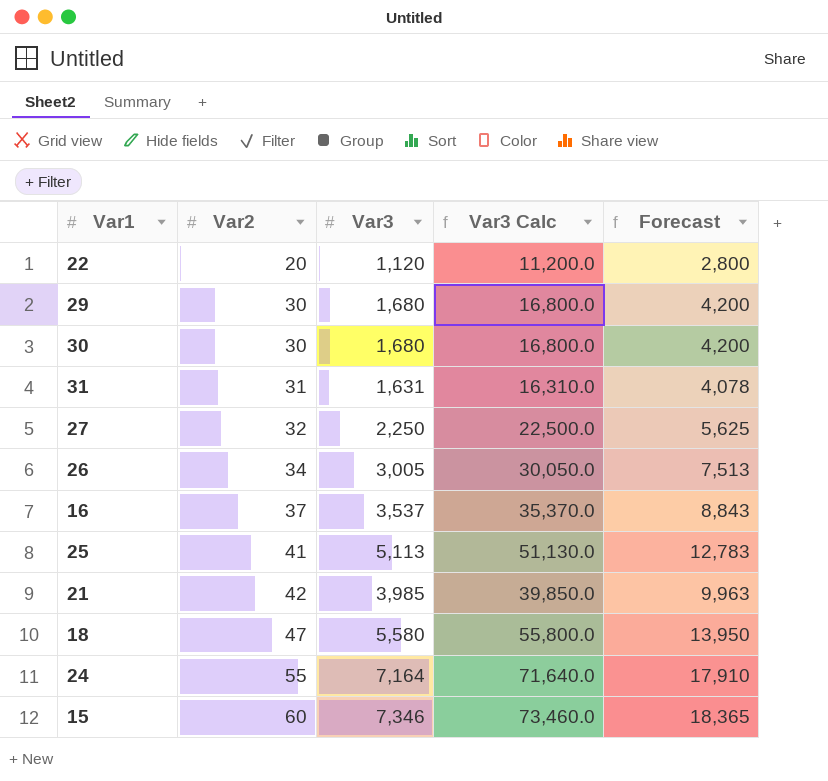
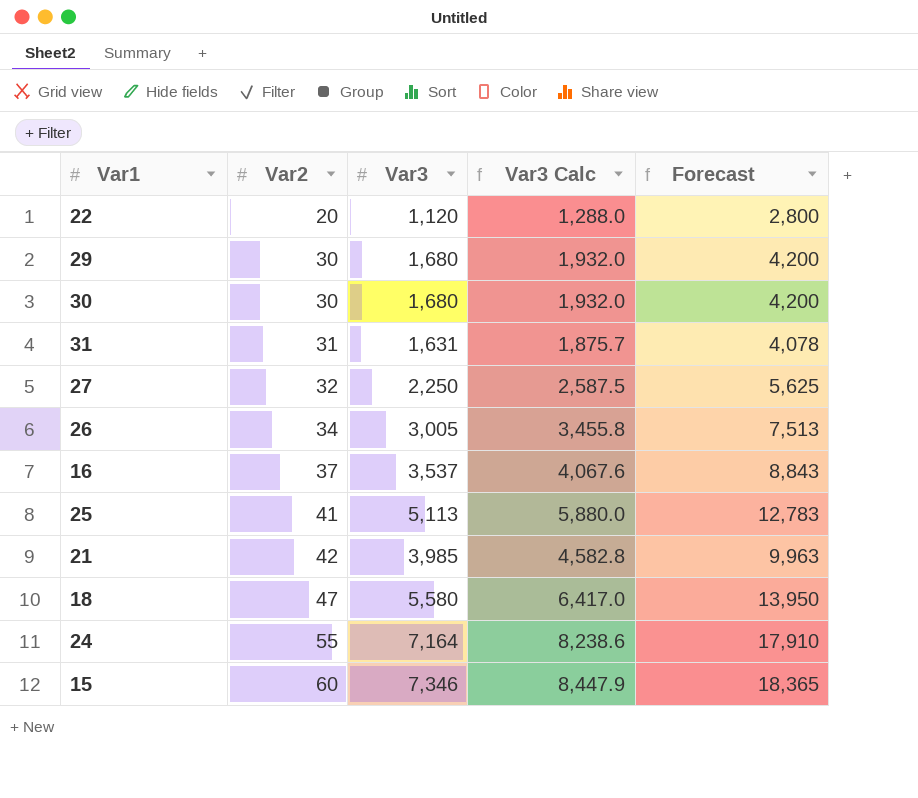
column Var3 Calc | formula: [Var3] * 10 -> [Var3] * 1.15

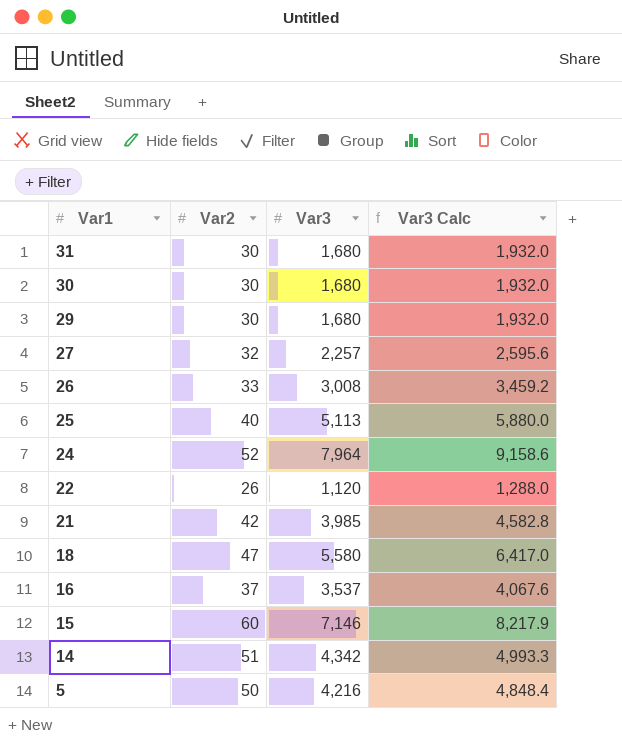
row order: Var2 ascending -> Var1 descending
column Forecast | formula: [Var3] * 2.5 -> none
31 | Var2: 31 -> 30
31 | Var3: 1,631 -> 1,680
31 | Var3 Calc: 1,875.7 -> 1,932.0
27 | Var3: 2,250 -> 2,257
27 | Var3 Calc: 2,587.5 -> 2,595.6
26 | Var2: 34 -> 33
26 | Var3: 3,005 -> 3,008
26 | Var3 Calc: 3,455.8 -> 3,459.2
25 | Var2: 41 -> 40
24 | Var2: 55 -> 52
24 | Var3: 7,164 -> 7,964
24 | Var3 Calc: 8,238.6 -> 9,158.6
22 | Var2: 20 -> 26
15 | Var3: 7,346 -> 7,146
15 | Var3 Calc: 8,447.9 -> 8,217.9
row 14: none -> 51 | 4,342 | 4,993.3
row 5: none -> 50 | 4,216 | 4,848.4

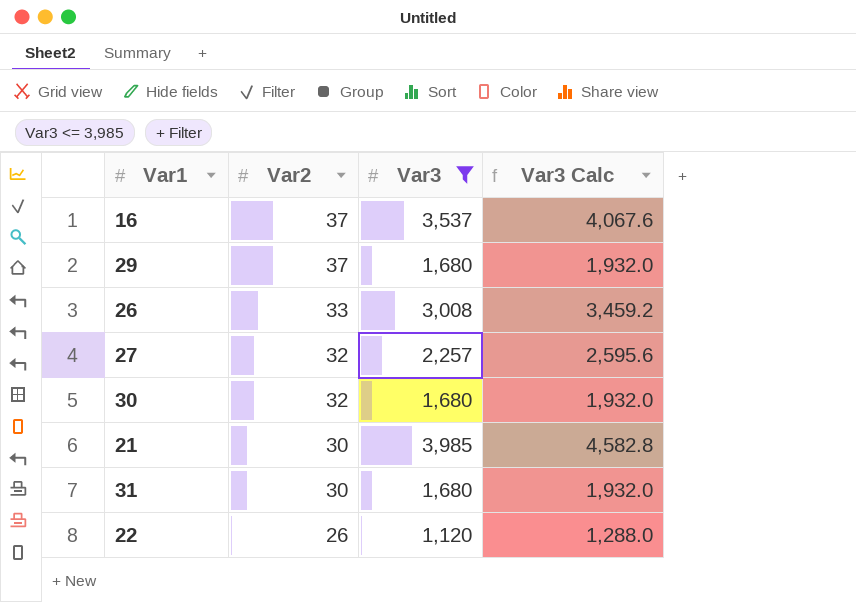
filter: none -> Var3 <= 3,985
row order: Var1 descending -> Var2 descending
29 | Var2: 30 -> 37
30 | Var2: 30 -> 32
21 | Var2: 42 -> 30

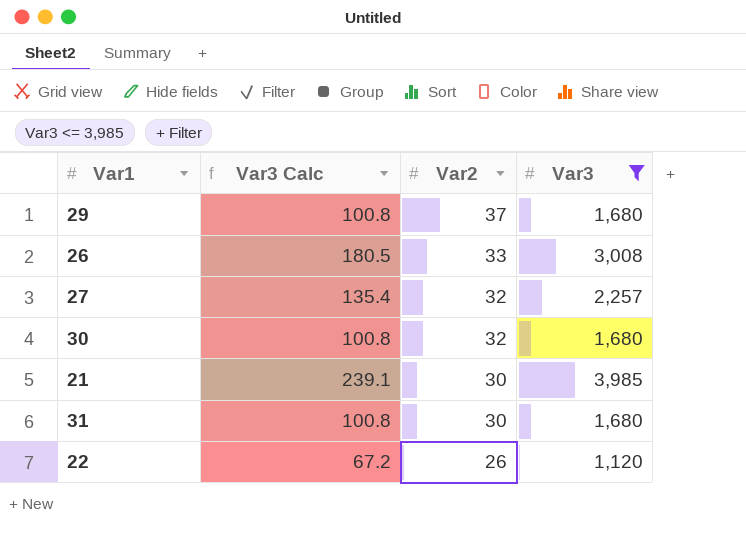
column Var3 Calc | formula: [Var3] * 1.15 -> [Var3] * 0.06
column Var3 Calc | position: 4 -> 2
row 16: 37 | 3,537 | 4,067.6 -> none

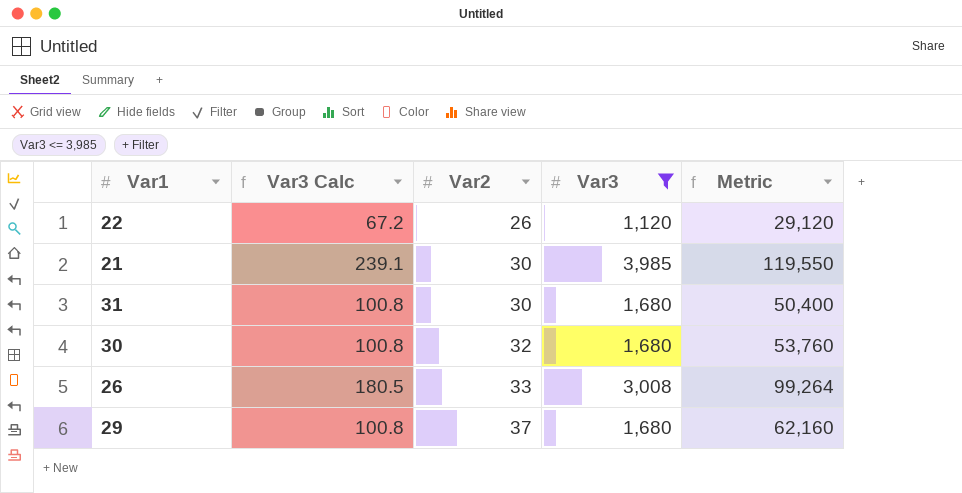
row order: Var2 descending -> Var2 ascending
column Metric | formula: none -> [Var2] * [Var3]
row 27: 135.4 | 32 | 2,257 -> none

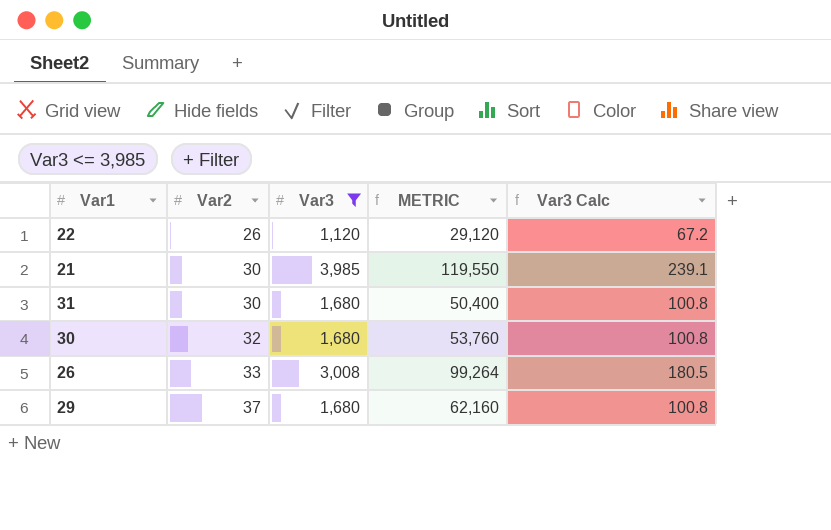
column name: Metric -> METRIC
column Var3 Calc | position: 2 -> 5

